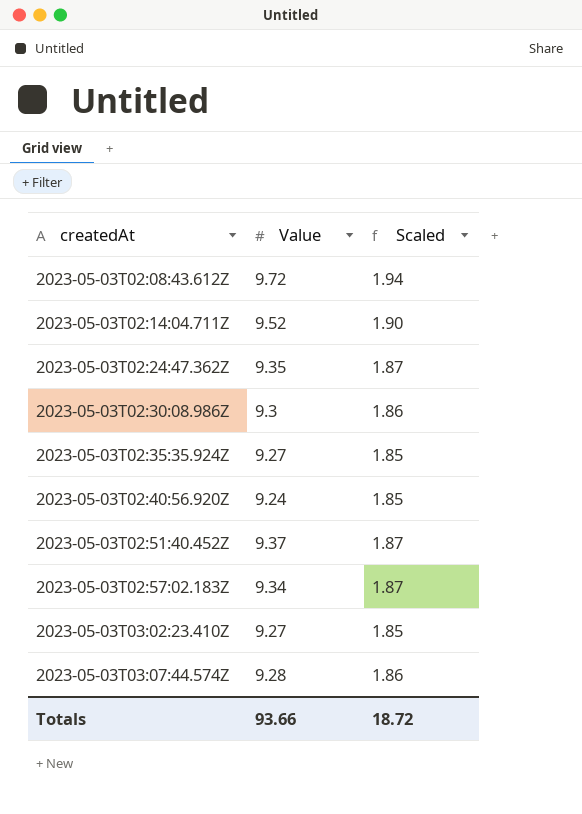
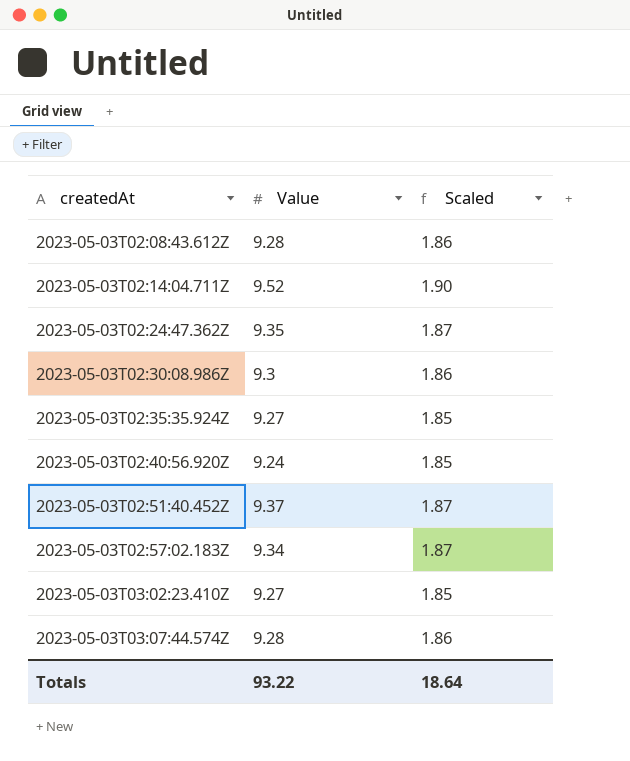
2023-05-03T02:08:43.612Z | Value: 9.72 -> 9.28
2023-05-03T02:08:43.612Z | Scaled: 1.94 -> 1.86
Totals | Value: 93.66 -> 93.22
Totals | Scaled: 18.72 -> 18.64

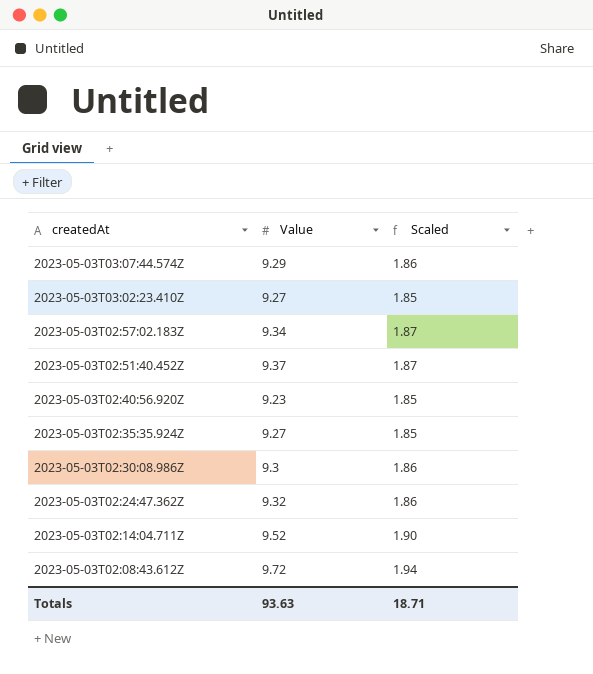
row order: createdAt ascending -> createdAt descending
2023-05-03T03:07:44.574Z | Value: 9.28 -> 9.29
2023-05-03T02:40:56.920Z | Value: 9.24 -> 9.23
2023-05-03T02:24:47.362Z | Value: 9.35 -> 9.32
2023-05-03T02:24:47.362Z | Scaled: 1.87 -> 1.86
2023-05-03T02:08:43.612Z | Value: 9.28 -> 9.72
2023-05-03T02:08:43.612Z | Scaled: 1.86 -> 1.94
Totals | Value: 93.22 -> 93.63
Totals | Scaled: 18.64 -> 18.71

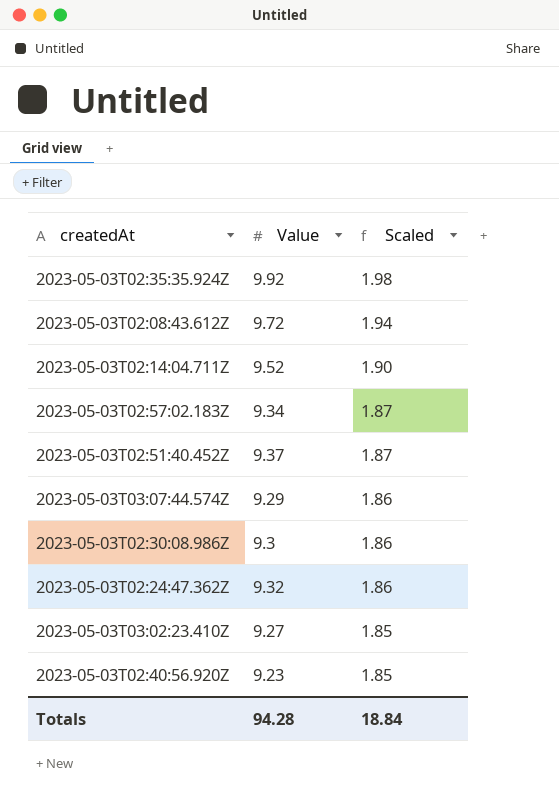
row order: createdAt descending -> Scaled descending
2023-05-03T02:35:35.924Z | Value: 9.27 -> 9.92
2023-05-03T02:35:35.924Z | Scaled: 1.85 -> 1.98
Totals | Value: 93.63 -> 94.28
Totals | Scaled: 18.71 -> 18.84

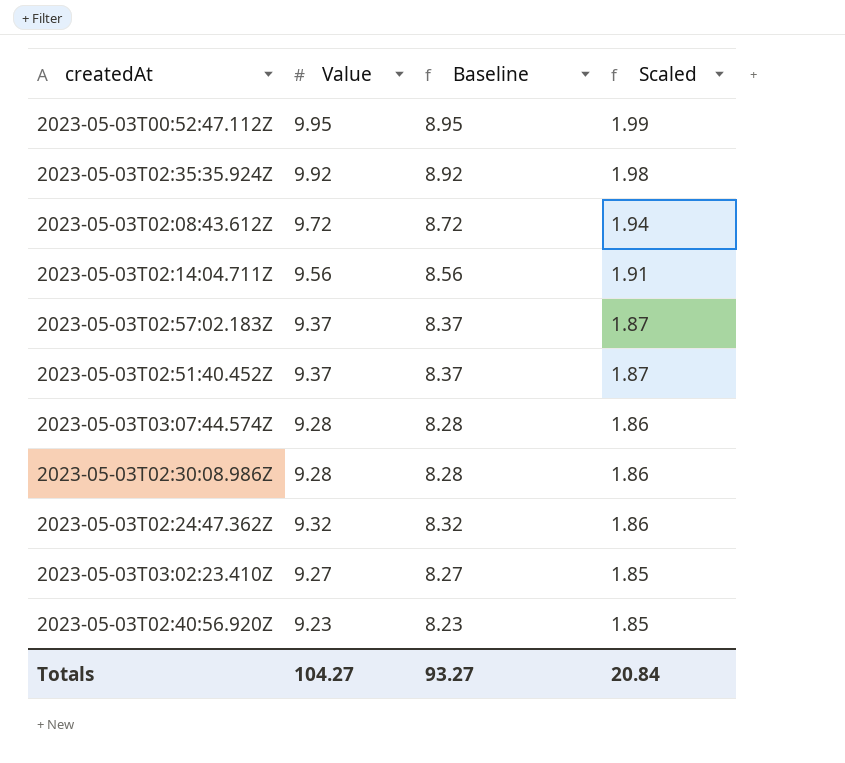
column Baseline | formula: none -> [Value] - 1
row 2023-05-03T00:52:47.112Z: none -> 9.95 | 8.95 | 1.99
2023-05-03T02:14:04.711Z | Value: 9.52 -> 9.56
2023-05-03T02:14:04.711Z | Scaled: 1.90 -> 1.91
2023-05-03T02:57:02.183Z | Value: 9.34 -> 9.37
2023-05-03T03:07:44.574Z | Value: 9.29 -> 9.28
2023-05-03T02:30:08.986Z | Value: 9.3 -> 9.28
Totals | Value: 94.28 -> 104.27
Totals | Scaled: 18.84 -> 20.84

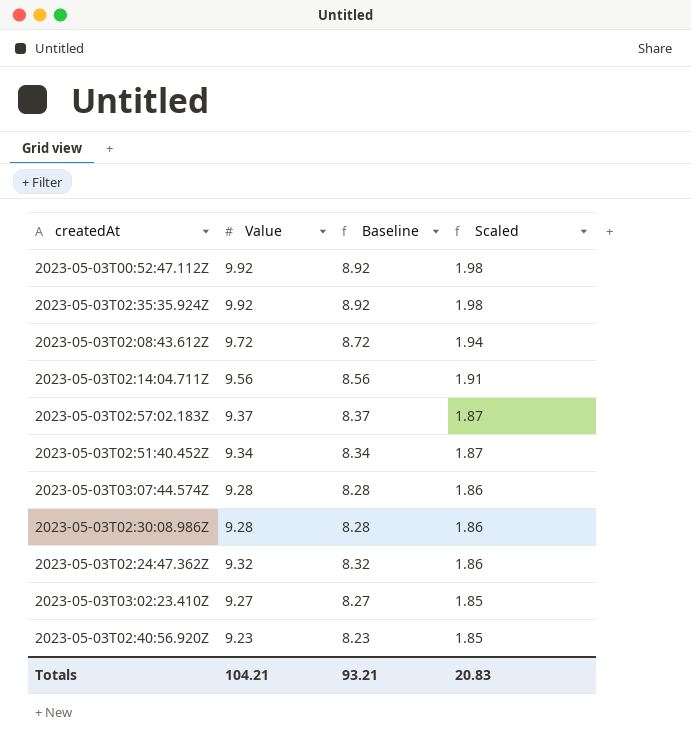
2023-05-03T00:52:47.112Z | Value: 9.95 -> 9.92
2023-05-03T00:52:47.112Z | Baseline: 8.95 -> 8.92
2023-05-03T00:52:47.112Z | Scaled: 1.99 -> 1.98
2023-05-03T02:51:40.452Z | Value: 9.37 -> 9.34
2023-05-03T02:51:40.452Z | Baseline: 8.37 -> 8.34
Totals | Value: 104.27 -> 104.21
Totals | Baseline: 93.27 -> 93.21
Totals | Scaled: 20.84 -> 20.83

